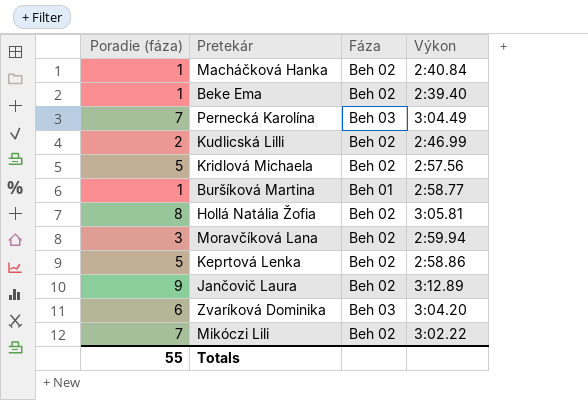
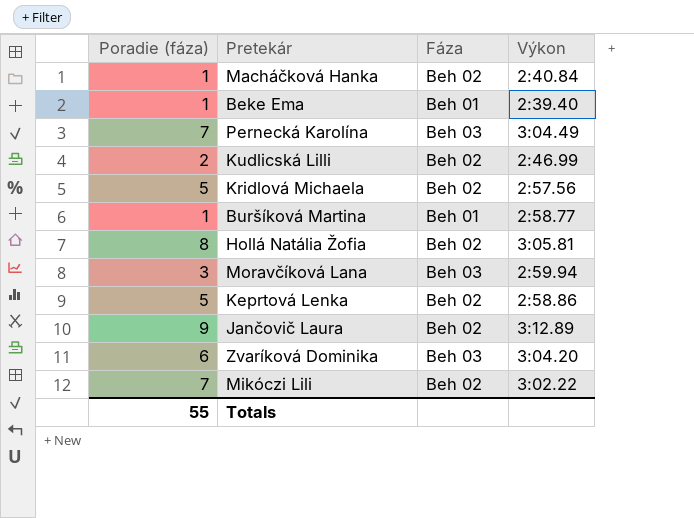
Beke Ema | Fáza: Beh 02 -> Beh 01
Moravčíková Lana | Fáza: Beh 02 -> Beh 03

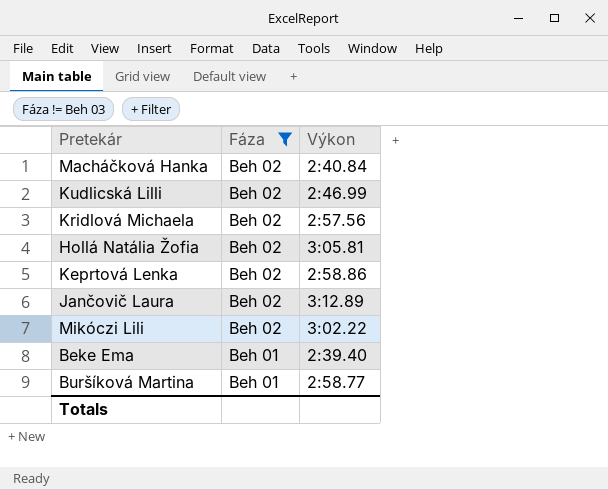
filter: none -> Fáza != Beh 03
row order: none -> Fáza descending
column Poradie (fáza) | position: 1 -> none

